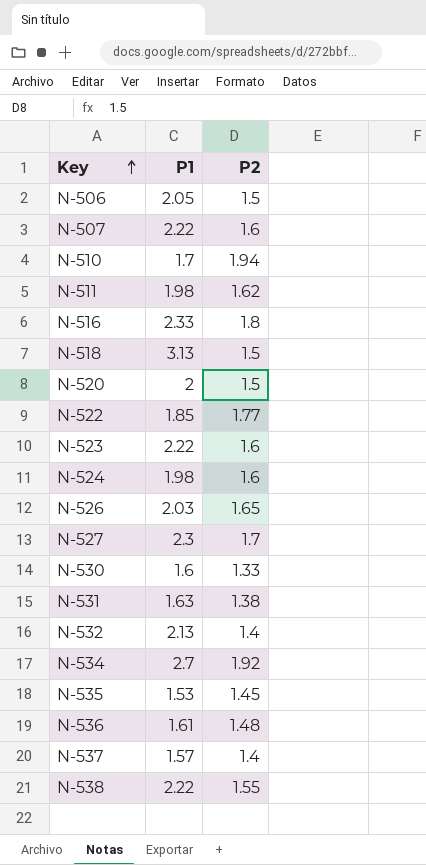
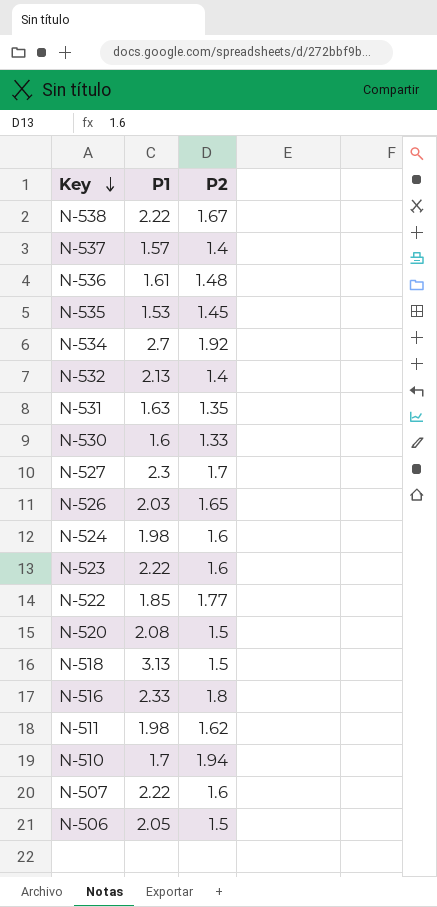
row order: Key ascending -> Key descending
N-538 | P2: 1.55 -> 1.67
N-531 | P2: 1.38 -> 1.35
N-520 | P1: 2 -> 2.08

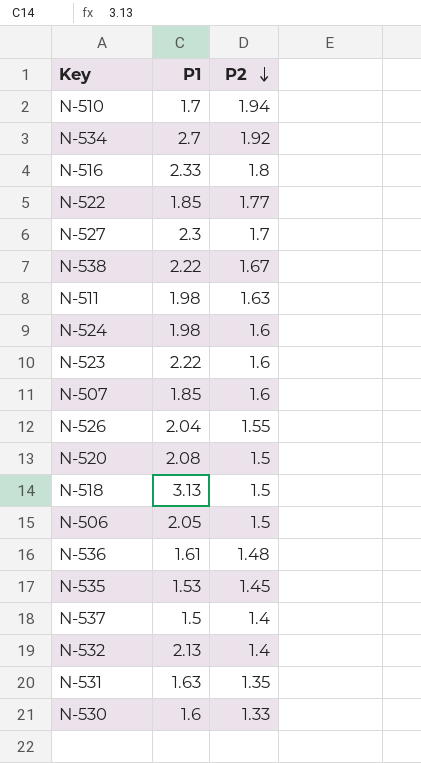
row order: Key descending -> P2 descending
N-511 | P2: 1.62 -> 1.63
N-507 | P1: 2.22 -> 1.85
N-526 | P1: 2.03 -> 2.04
N-526 | P2: 1.65 -> 1.55
N-537 | P1: 1.57 -> 1.5

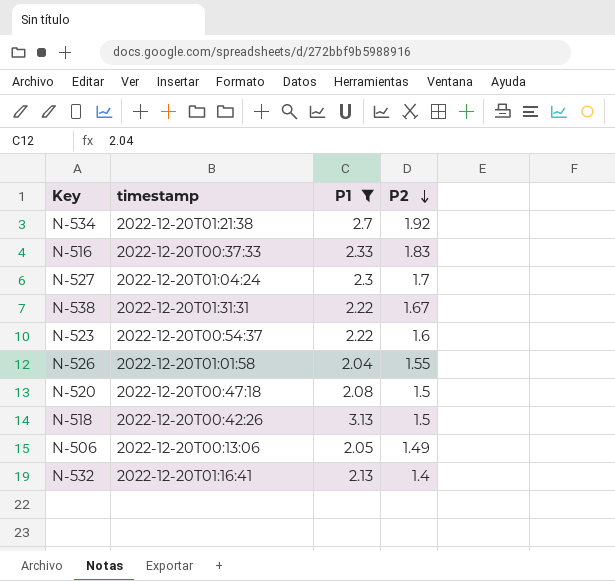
filter: none -> P1 >= 2.04
column timestamp | position: none -> 2
N-516 | P2: 1.8 -> 1.83
N-506 | P2: 1.5 -> 1.49

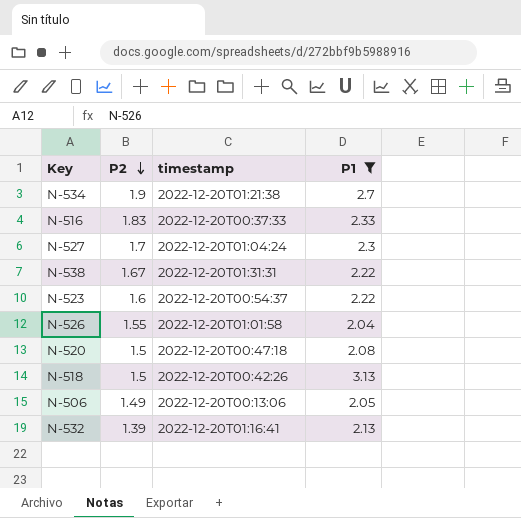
column P2 | position: 4 -> 2
N-534 | P2: 1.92 -> 1.9
N-532 | P2: 1.4 -> 1.39

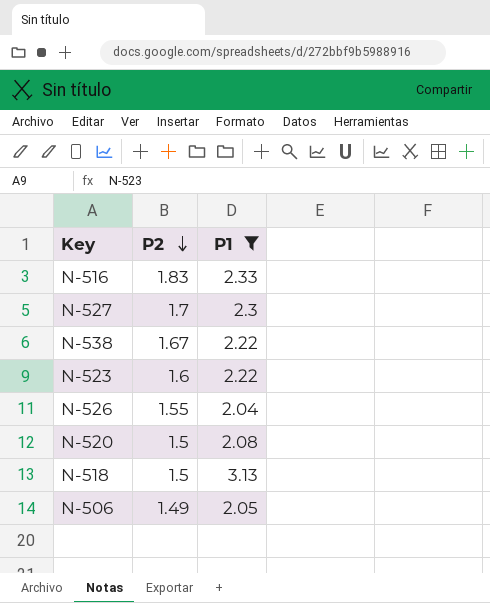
column timestamp | position: 3 -> none
row N-534: 1.9 | 2022-12-20T01:21:38 | 2.7 -> none
row N-532: 1.39 | 2022-12-20T01:16:41 | 2.13 -> none

